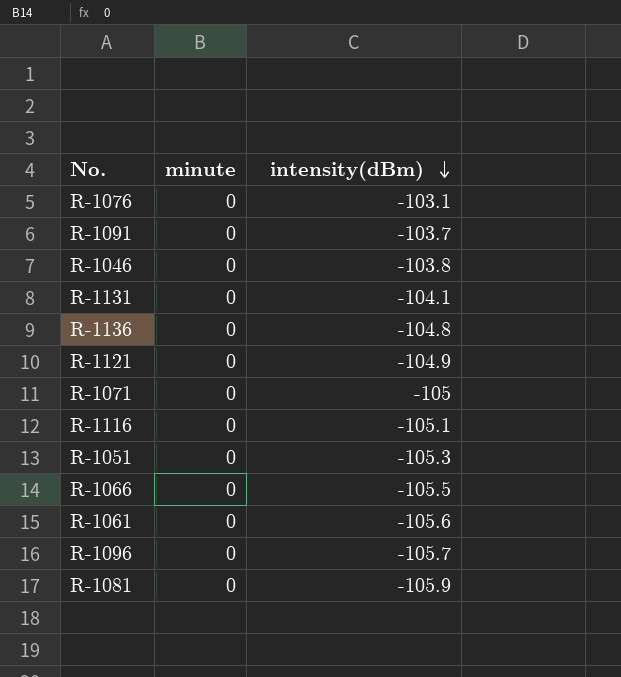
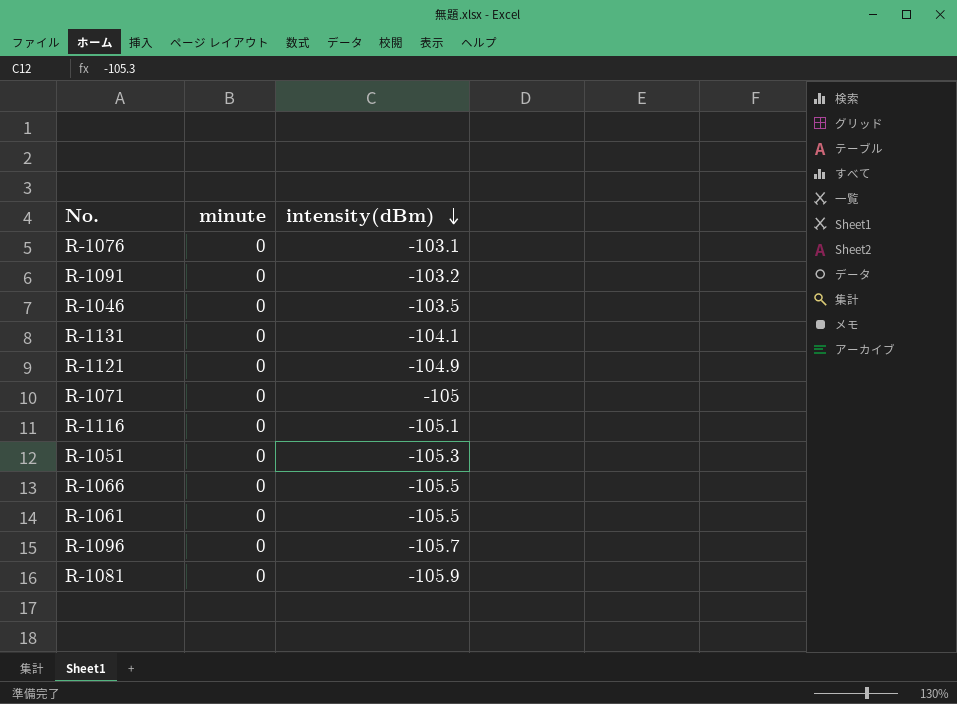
row R-1136: 0 | -104.8 -> none
R-1091 | intensity(dBm): -103.7 -> -103.2
R-1046 | intensity(dBm): -103.8 -> -103.5
R-1061 | intensity(dBm): -105.6 -> -105.5

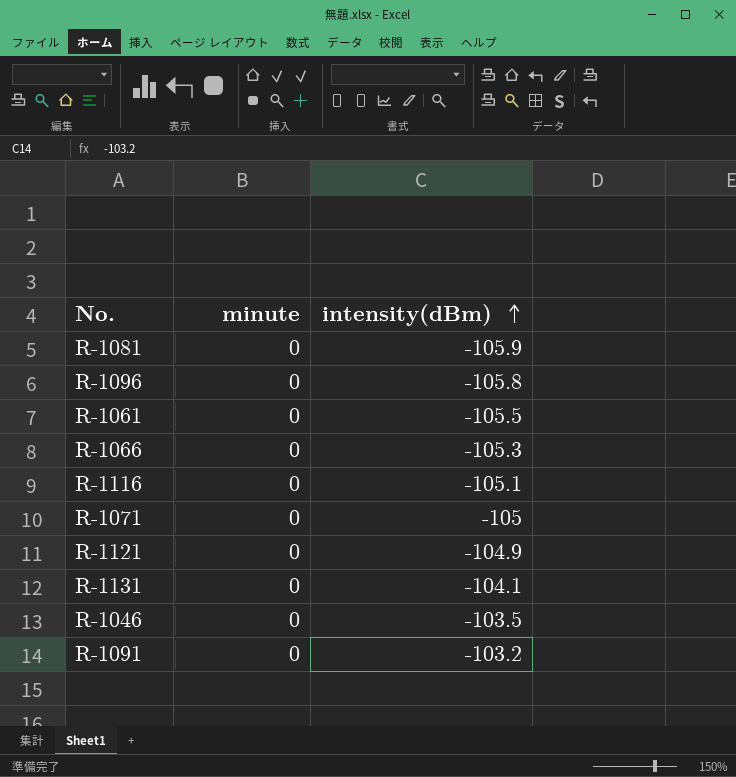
row order: intensity(dBm) descending -> intensity(dBm) ascending
row R-1076: 0 | -103.1 -> none
row R-1051: 0 | -105.3 -> none
R-1096 | intensity(dBm): -105.7 -> -105.8
R-1066 | intensity(dBm): -105.5 -> -105.3

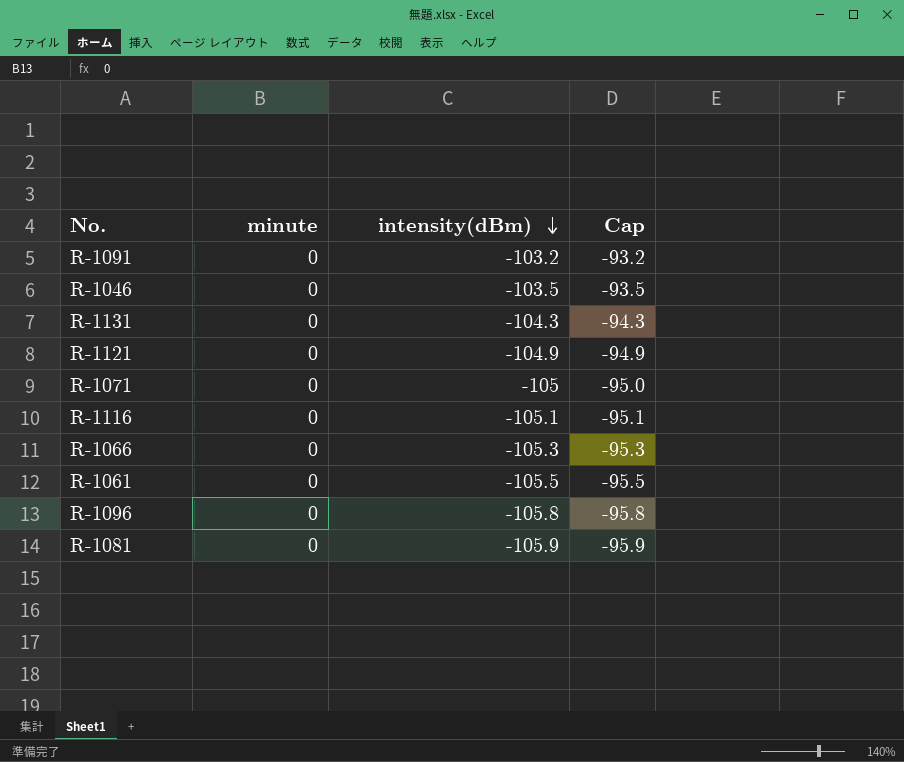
row order: intensity(dBm) ascending -> intensity(dBm) descending
column Cap | formula: none -> [intensity(dBm)] + 10
R-1131 | intensity(dBm): -104.1 -> -104.3

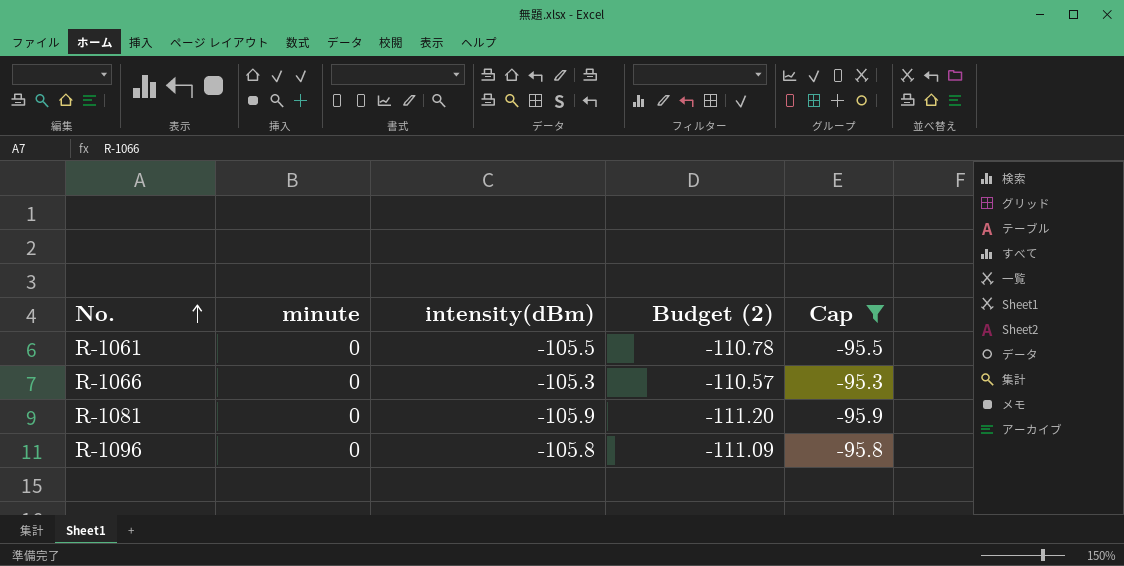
filter: none -> Cap <= -95.3
row order: intensity(dBm) descending -> No. ascending
column Budget (2) | formula: none -> [intensity(dBm)] * 1.05

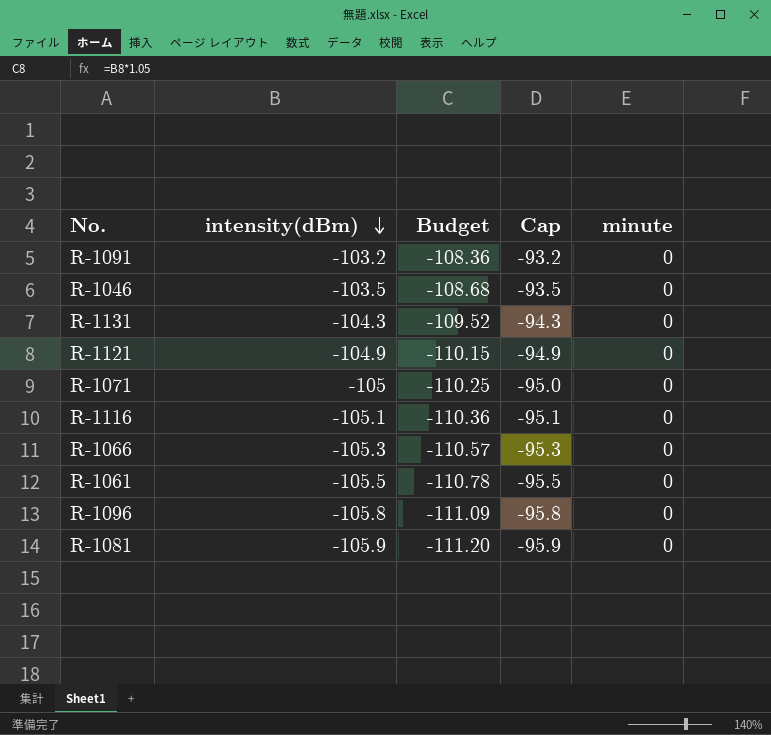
filter: Cap <= -95.3 -> none
row order: No. ascending -> intensity(dBm) descending
column name: Budget (2) -> Budget
column minute | position: 2 -> 5

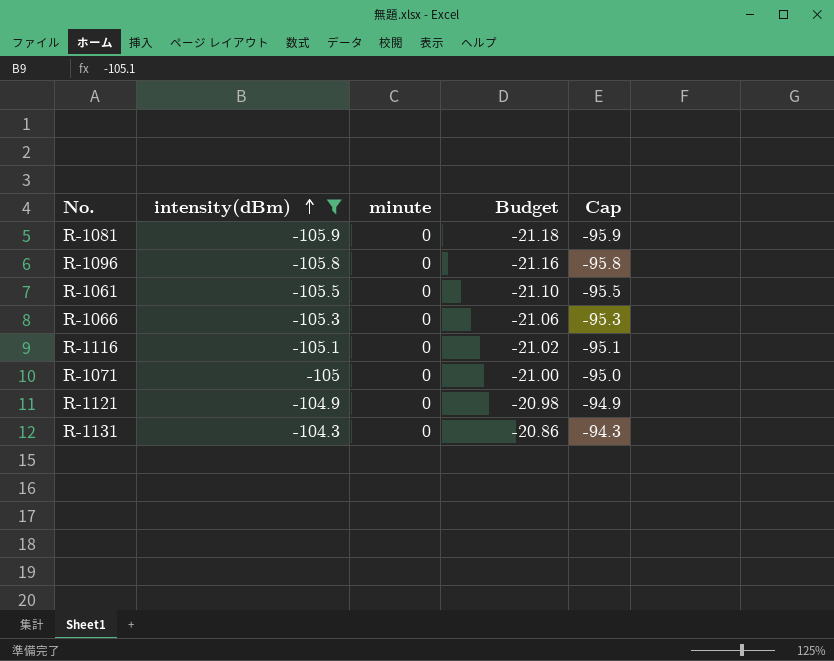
filter: none -> intensity(dBm) <= -104.3
row order: intensity(dBm) descending -> intensity(dBm) ascending
column minute | position: 5 -> 3
column Budget | formula: [intensity(dBm)] * 1.05 -> [intensity(dBm)] * 0.2

